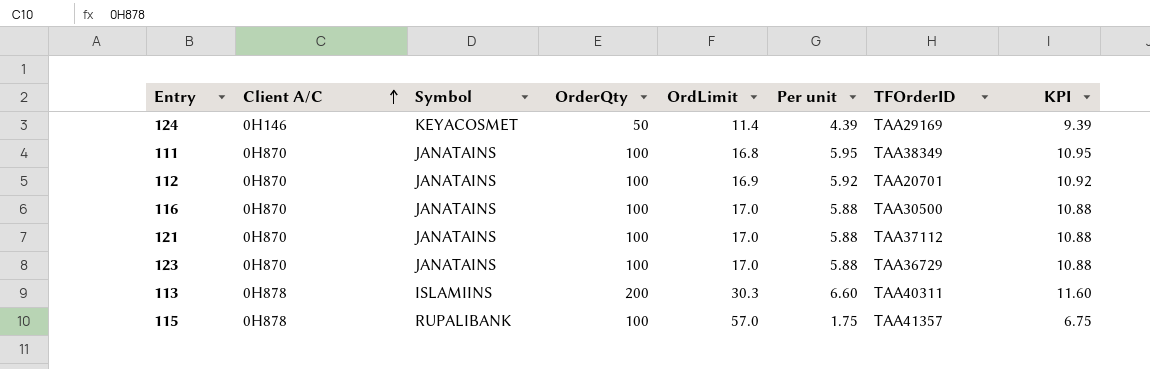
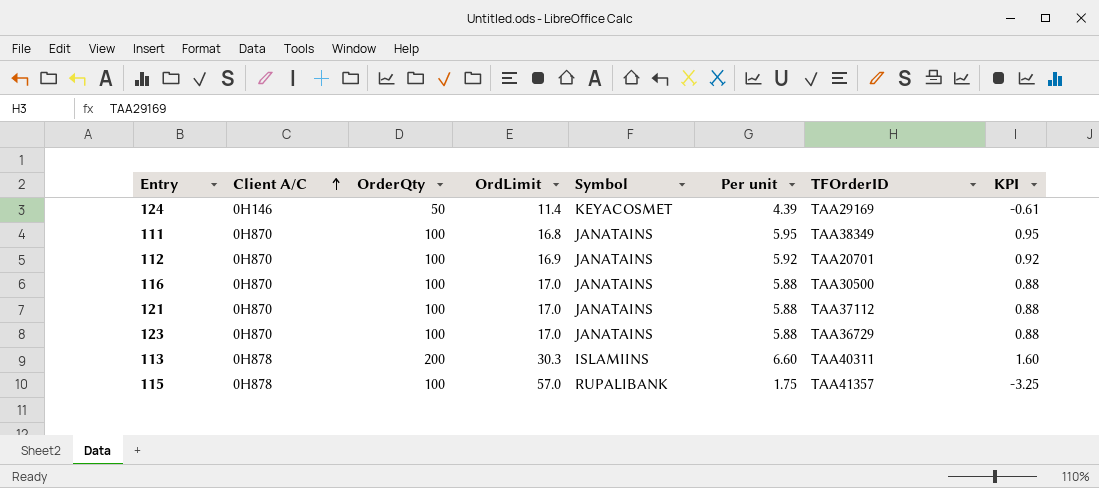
column Symbol | position: 3 -> 5
column KPI | formula: [Per unit] + 5 -> [Per unit] - 5

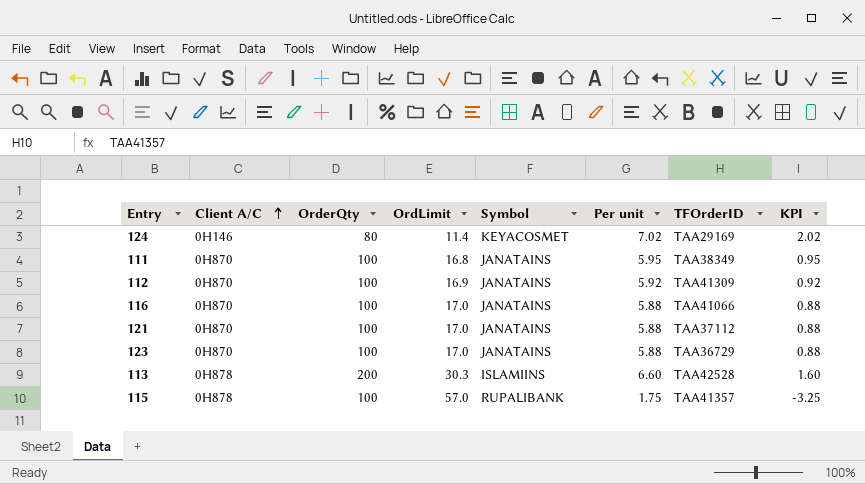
124 | OrderQty: 50 -> 80
124 | Per unit: 4.39 -> 7.02
124 | KPI: -0.61 -> 2.02
112 | TFOrderID: TAA20701 -> TAA41309
116 | TFOrderID: TAA30500 -> TAA41066
113 | TFOrderID: TAA40311 -> TAA42528

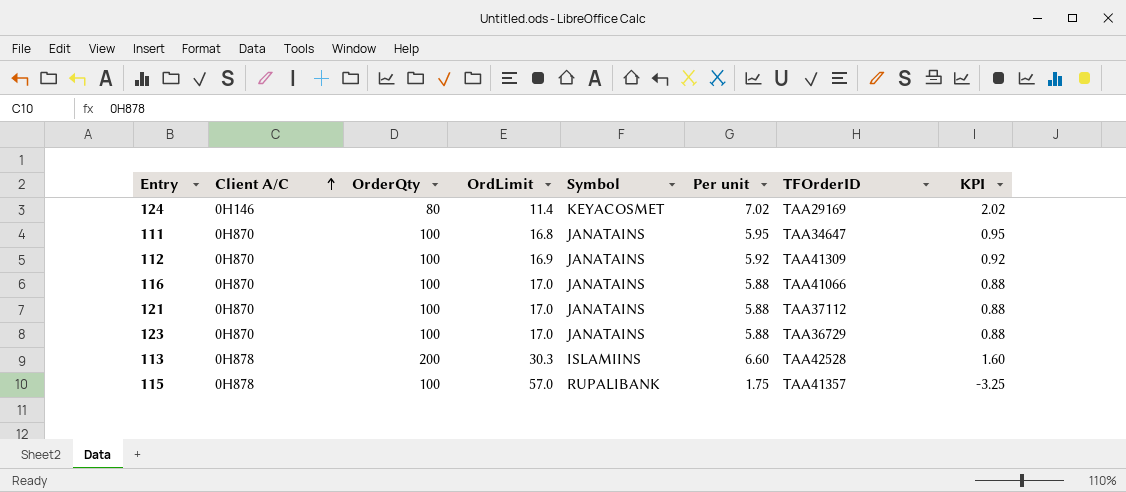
111 | TFOrderID: TAA38349 -> TAA34647

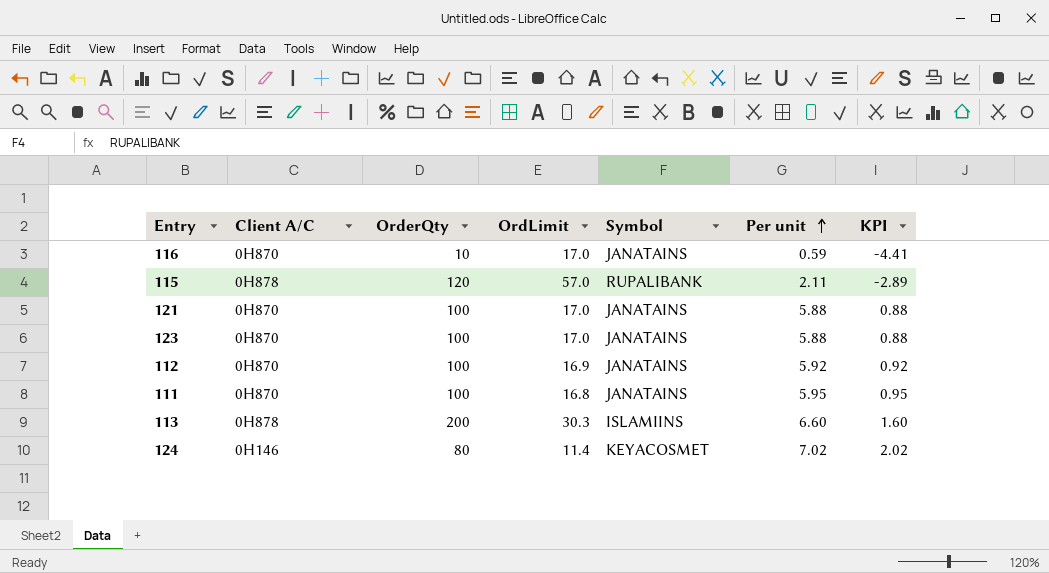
row order: Client A/C ascending -> Per unit ascending
column TFOrderID | position: 7 -> none
116 | OrderQty: 100 -> 10
116 | Per unit: 5.88 -> 0.59
116 | KPI: 0.88 -> -4.41
115 | OrderQty: 100 -> 120
115 | Per unit: 1.75 -> 2.11
115 | KPI: -3.25 -> -2.89

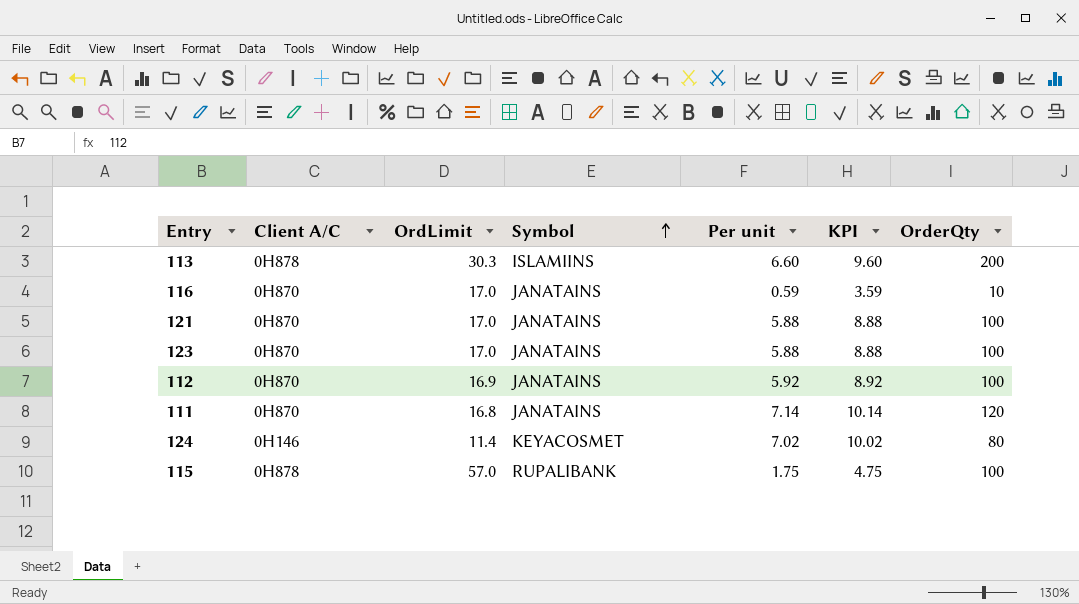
row order: Per unit ascending -> Symbol ascending
column KPI | formula: [Per unit] - 5 -> [Per unit] + 3
column OrderQty | position: 3 -> 7
111 | Per unit: 5.95 -> 7.14
111 | OrderQty: 100 -> 120
115 | Per unit: 2.11 -> 1.75
115 | OrderQty: 120 -> 100

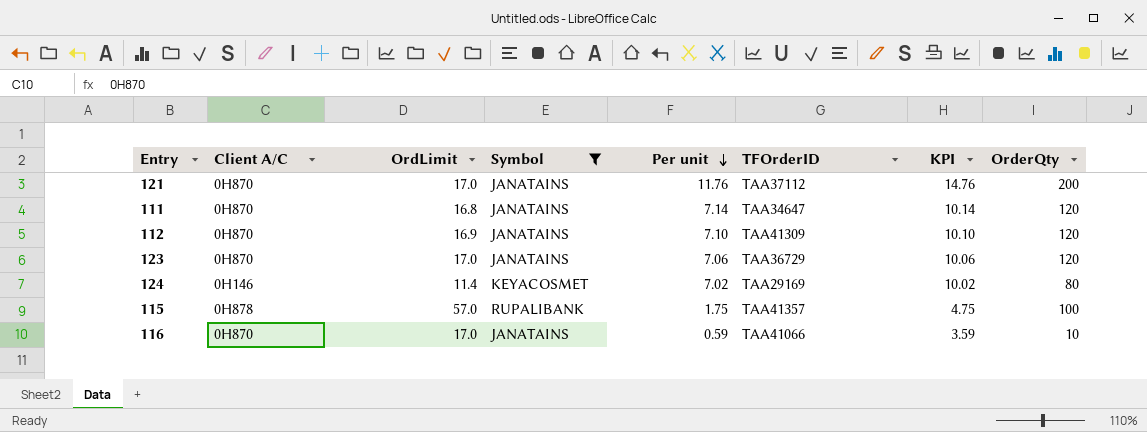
filter: none -> Symbol != ISLAMIINS
row order: Symbol ascending -> Per unit descending
column TFOrderID | position: none -> 6
121 | Per unit: 5.88 -> 11.76
121 | KPI: 8.88 -> 14.76
121 | OrderQty: 100 -> 200
112 | Per unit: 5.92 -> 7.10
112 | KPI: 8.92 -> 10.10
112 | OrderQty: 100 -> 120
123 | Per unit: 5.88 -> 7.06
123 | KPI: 8.88 -> 10.06
123 | OrderQty: 100 -> 120

